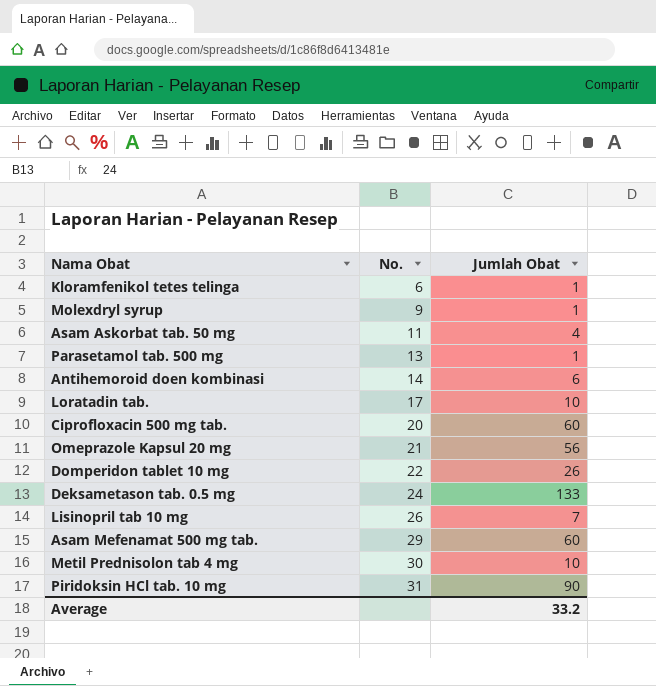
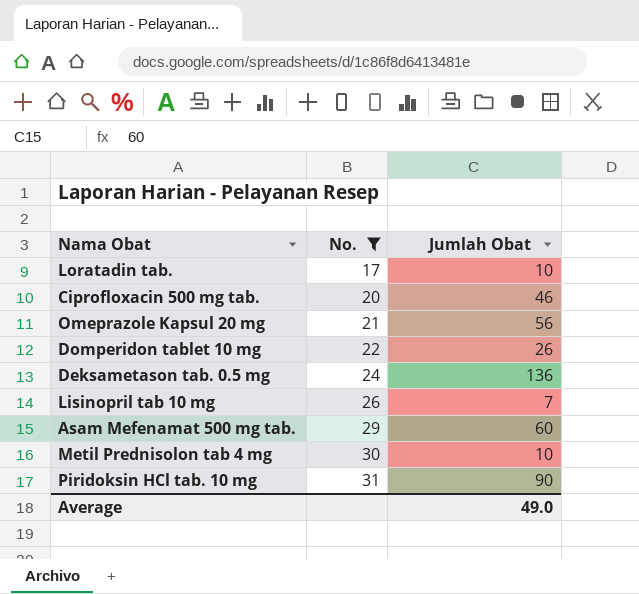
filter: none -> No. >= 17
Ciprofloxacin 500 mg tab. | Jumlah Obat: 60 -> 46
Deksametason tab. 0.5 mg | Jumlah Obat: 133 -> 136
Average | Jumlah Obat: 33.2 -> 49.0

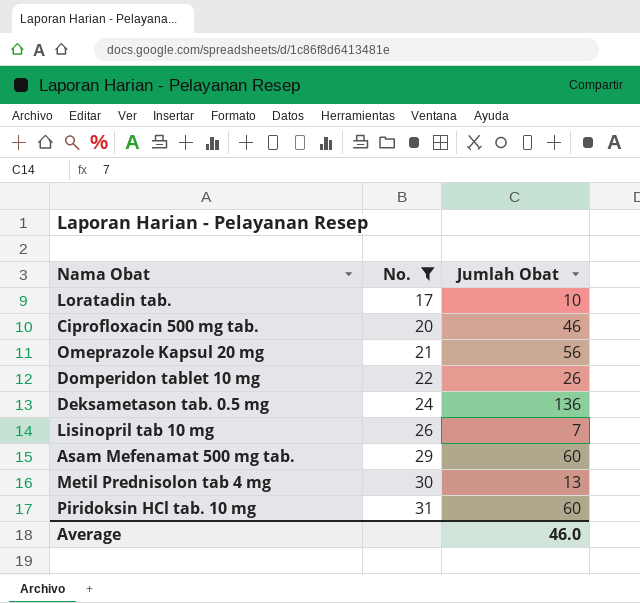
Metil Prednisolon tab 4 mg | Jumlah Obat: 10 -> 13
Piridoksin HCl tab. 10 mg | Jumlah Obat: 90 -> 60
Average | Jumlah Obat: 49.0 -> 46.0

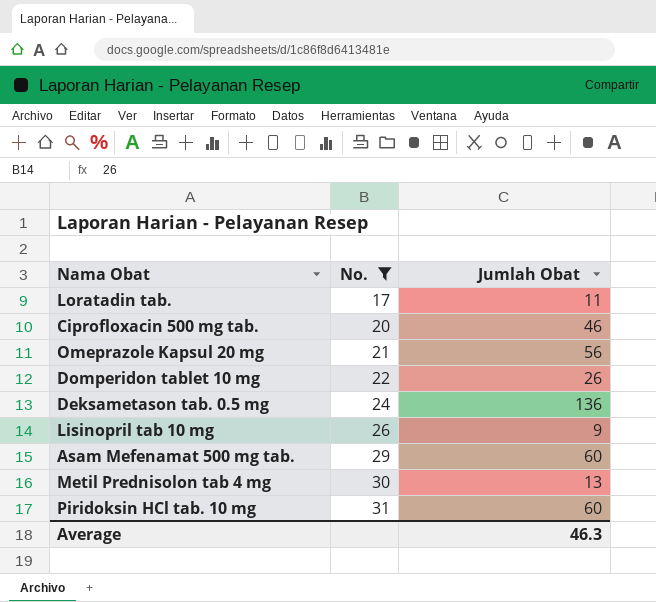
Loratadin tab. | Jumlah Obat: 10 -> 11
Lisinopril tab 10 mg | Jumlah Obat: 7 -> 9
Average | Jumlah Obat: 46.0 -> 46.3

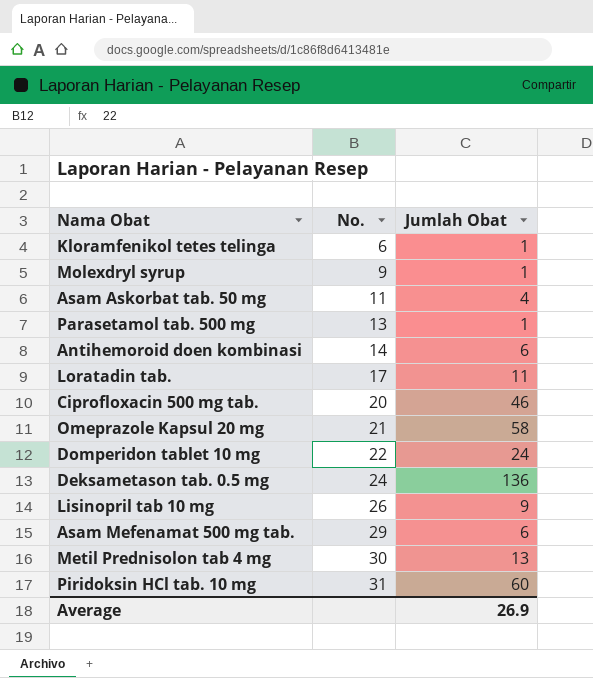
filter: No. >= 17 -> none
Omeprazole Kapsul 20 mg | Jumlah Obat: 56 -> 58
Domperidon tablet 10 mg | Jumlah Obat: 26 -> 24
Asam Mefenamat 500 mg tab. | Jumlah Obat: 60 -> 6
Average | Jumlah Obat: 46.3 -> 26.9

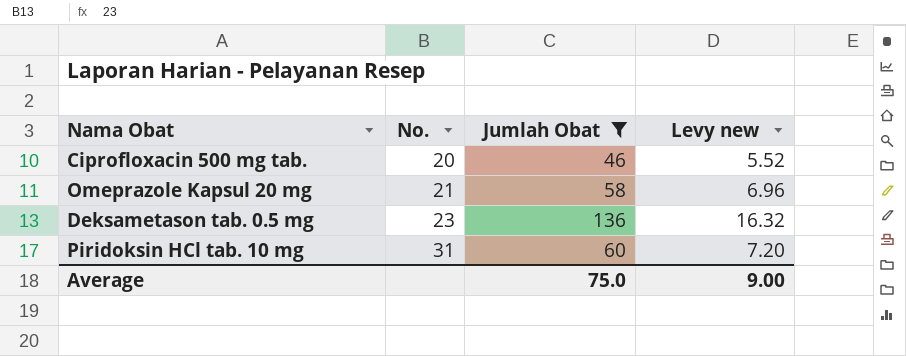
filter: none -> Jumlah Obat >= 46
column Levy new | formula: none -> [Jumlah Obat] * 0.12
Deksametason tab. 0.5 mg | No.: 24 -> 23
Average | Jumlah Obat: 26.9 -> 75.0

